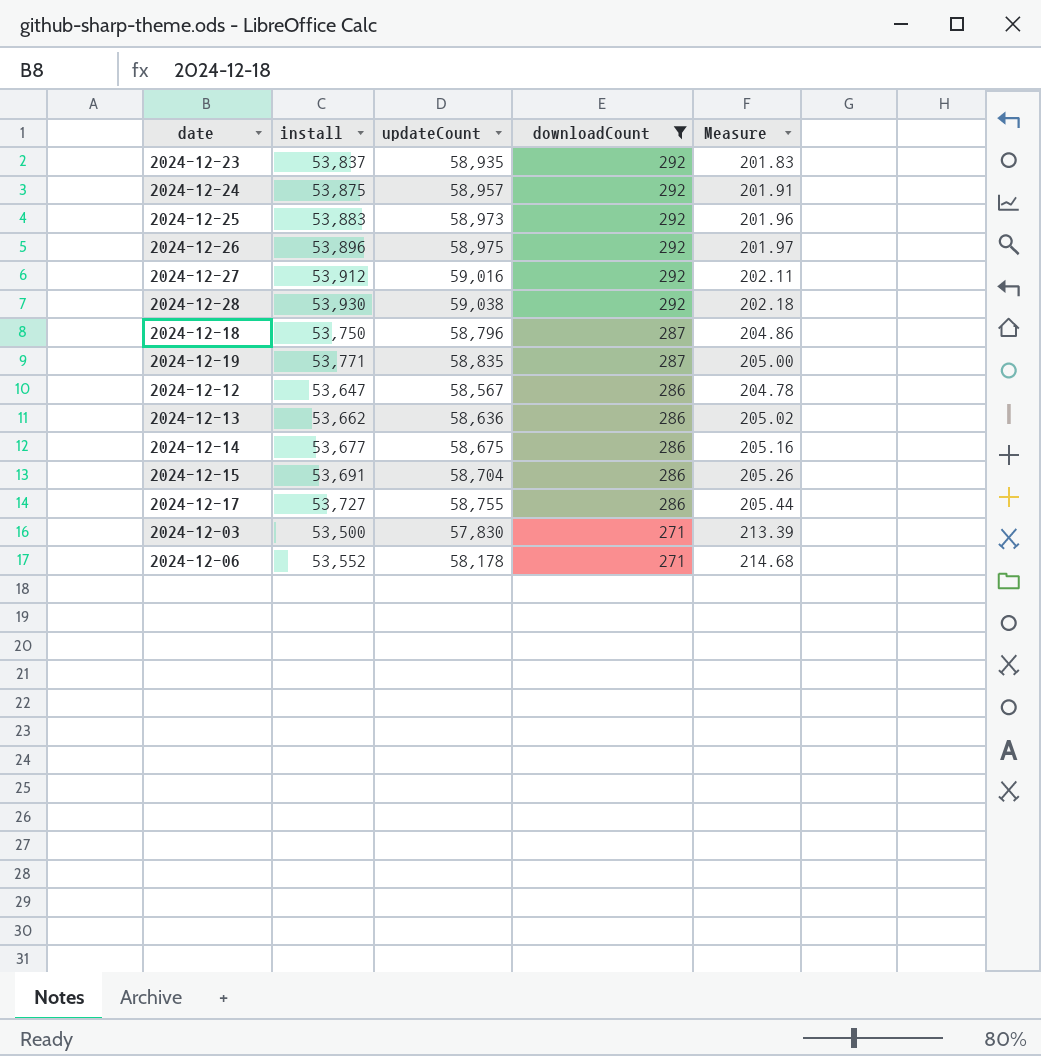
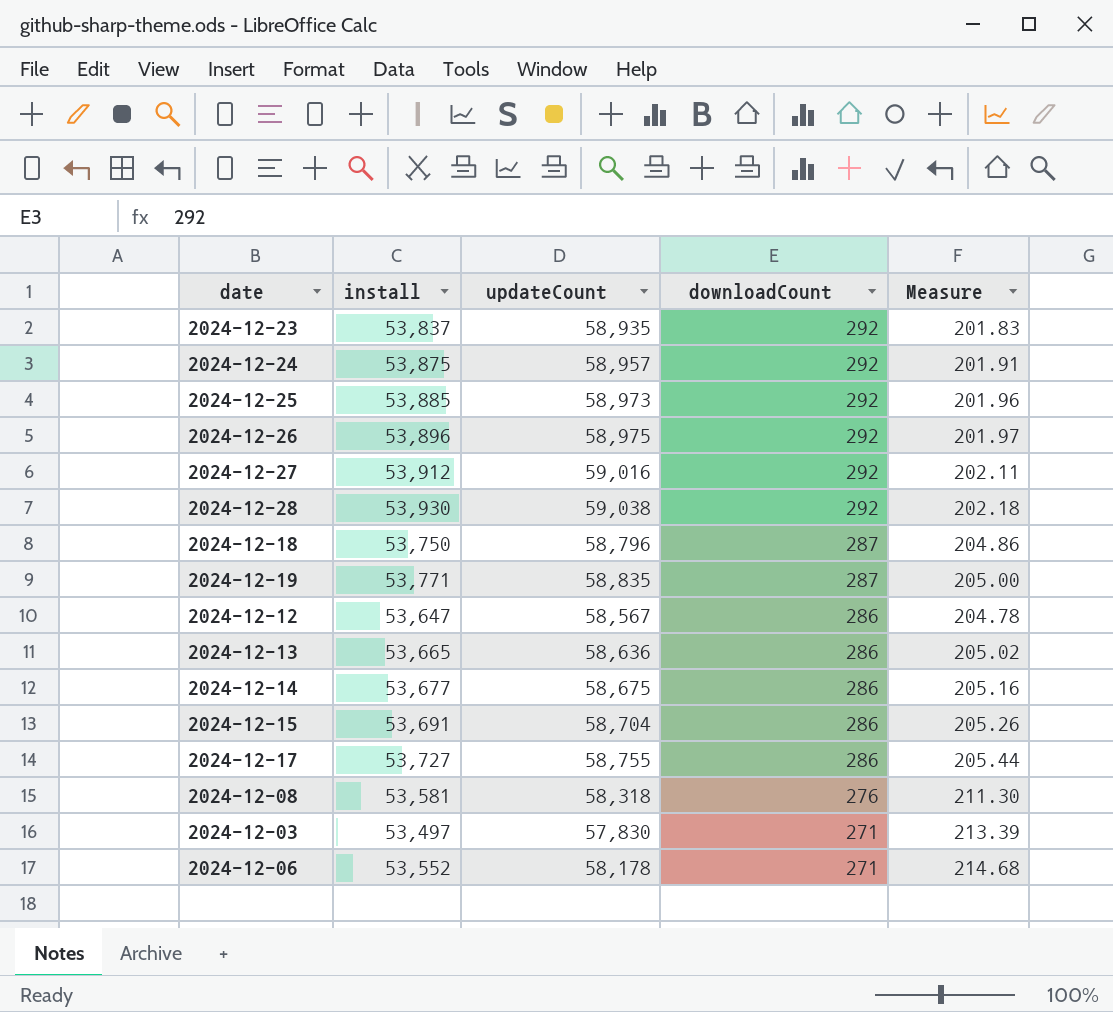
filter: downloadCount != 276 -> none
2024-12-25 | install: 53,883 -> 53,885
2024-12-13 | install: 53,662 -> 53,665
2024-12-03 | install: 53,500 -> 53,497

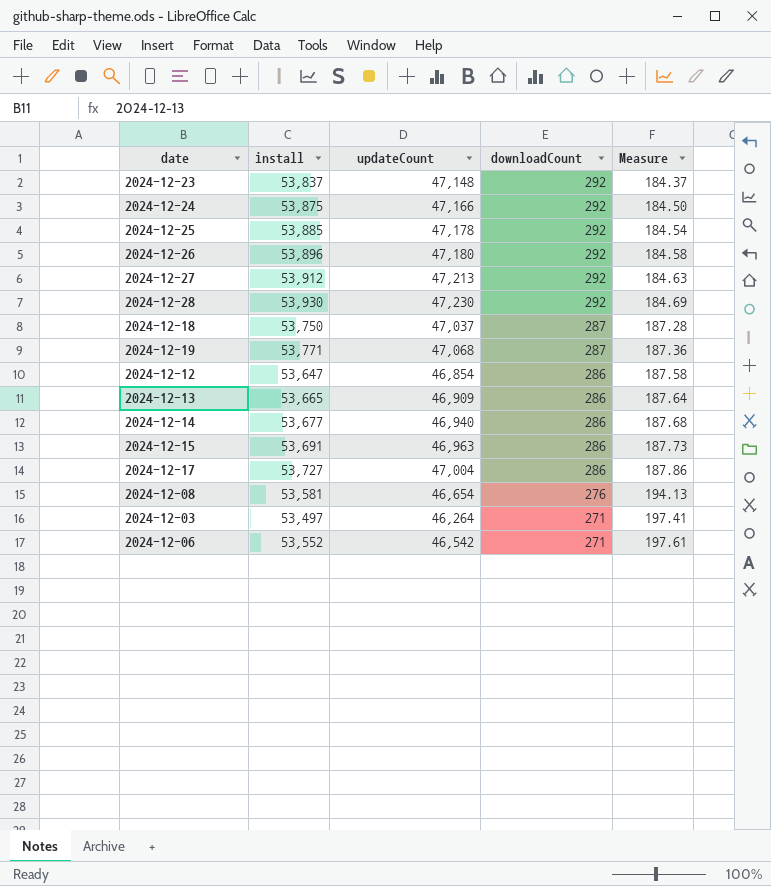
column Measure | formula: [updateCount] / [downloadCount] -> [install] / [downloadCount]
2024-12-23 | updateCount: 58,935 -> 47,148
2024-12-24 | updateCount: 58,957 -> 47,166
2024-12-25 | updateCount: 58,973 -> 47,178
2024-12-26 | updateCount: 58,975 -> 47,180
2024-12-27 | updateCount: 59,016 -> 47,213
2024-12-28 | updateCount: 59,038 -> 47,230
2024-12-18 | updateCount: 58,796 -> 47,037
2024-12-19 | updateCount: 58,835 -> 47,068
2024-12-12 | updateCount: 58,567 -> 46,854
2024-12-13 | updateCount: 58,636 -> 46,909
2024-12-14 | updateCount: 58,675 -> 46,940
2024-12-15 | updateCount: 58,704 -> 46,963
2024-12-17 | updateCount: 58,755 -> 47,004
2024-12-08 | updateCount: 58,318 -> 46,654
2024-12-03 | updateCount: 57,830 -> 46,264
2024-12-06 | updateCount: 58,178 -> 46,542

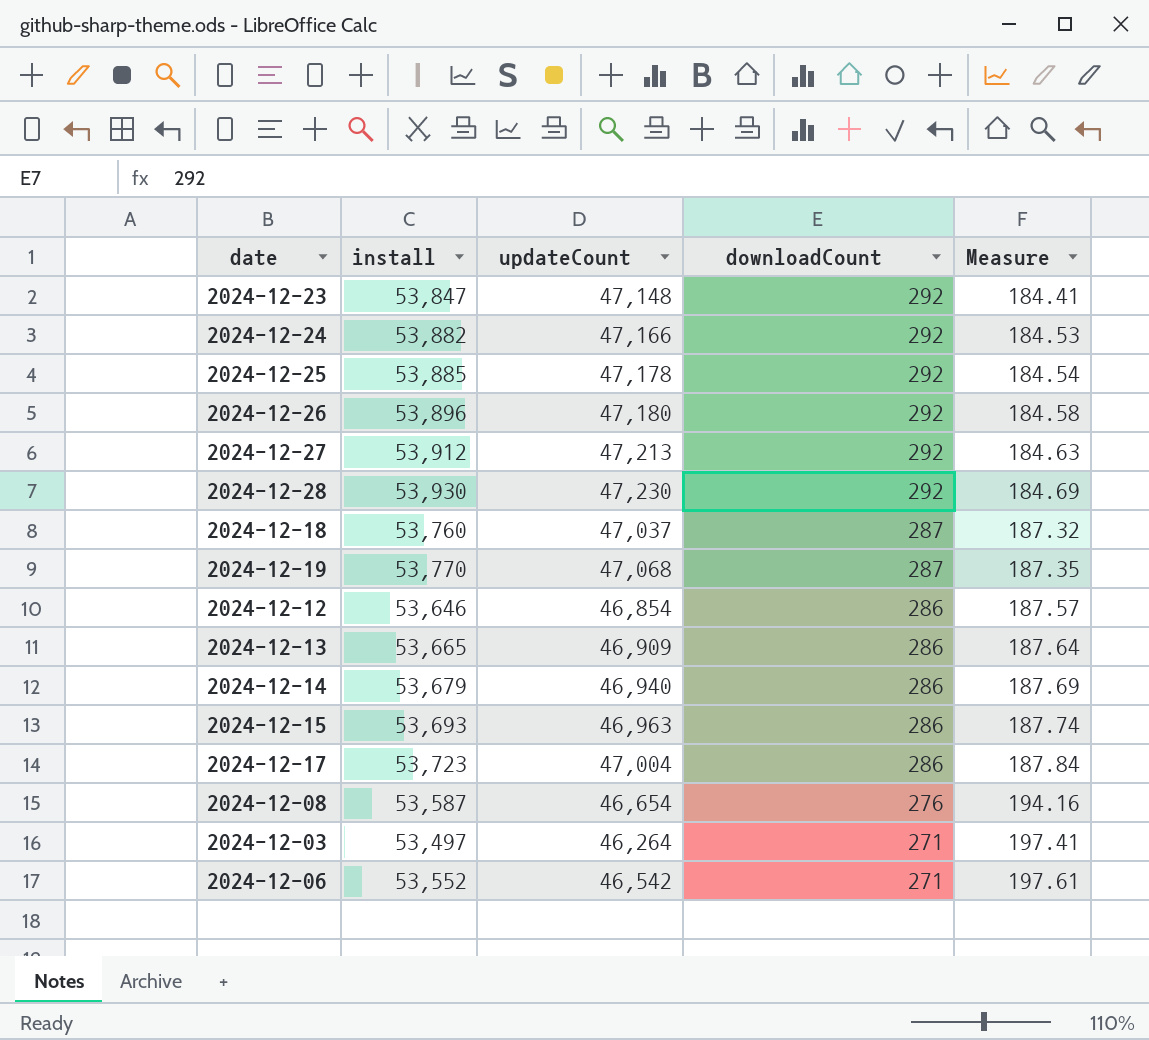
2024-12-23 | install: 53,837 -> 53,847
2024-12-23 | Measure: 184.37 -> 184.41
2024-12-24 | install: 53,875 -> 53,882
2024-12-24 | Measure: 184.50 -> 184.53
2024-12-18 | install: 53,750 -> 53,760
2024-12-18 | Measure: 187.28 -> 187.32
2024-12-19 | install: 53,771 -> 53,770
2024-12-19 | Measure: 187.36 -> 187.35
2024-12-12 | install: 53,647 -> 53,646
2024-12-12 | Measure: 187.58 -> 187.57
2024-12-14 | install: 53,677 -> 53,679
2024-12-14 | Measure: 187.68 -> 187.69
2024-12-15 | install: 53,691 -> 53,693
2024-12-15 | Measure: 187.73 -> 187.74
2024-12-17 | install: 53,727 -> 53,723
2024-12-17 | Measure: 187.86 -> 187.84
2024-12-08 | install: 53,581 -> 53,587
2024-12-08 | Measure: 194.13 -> 194.16

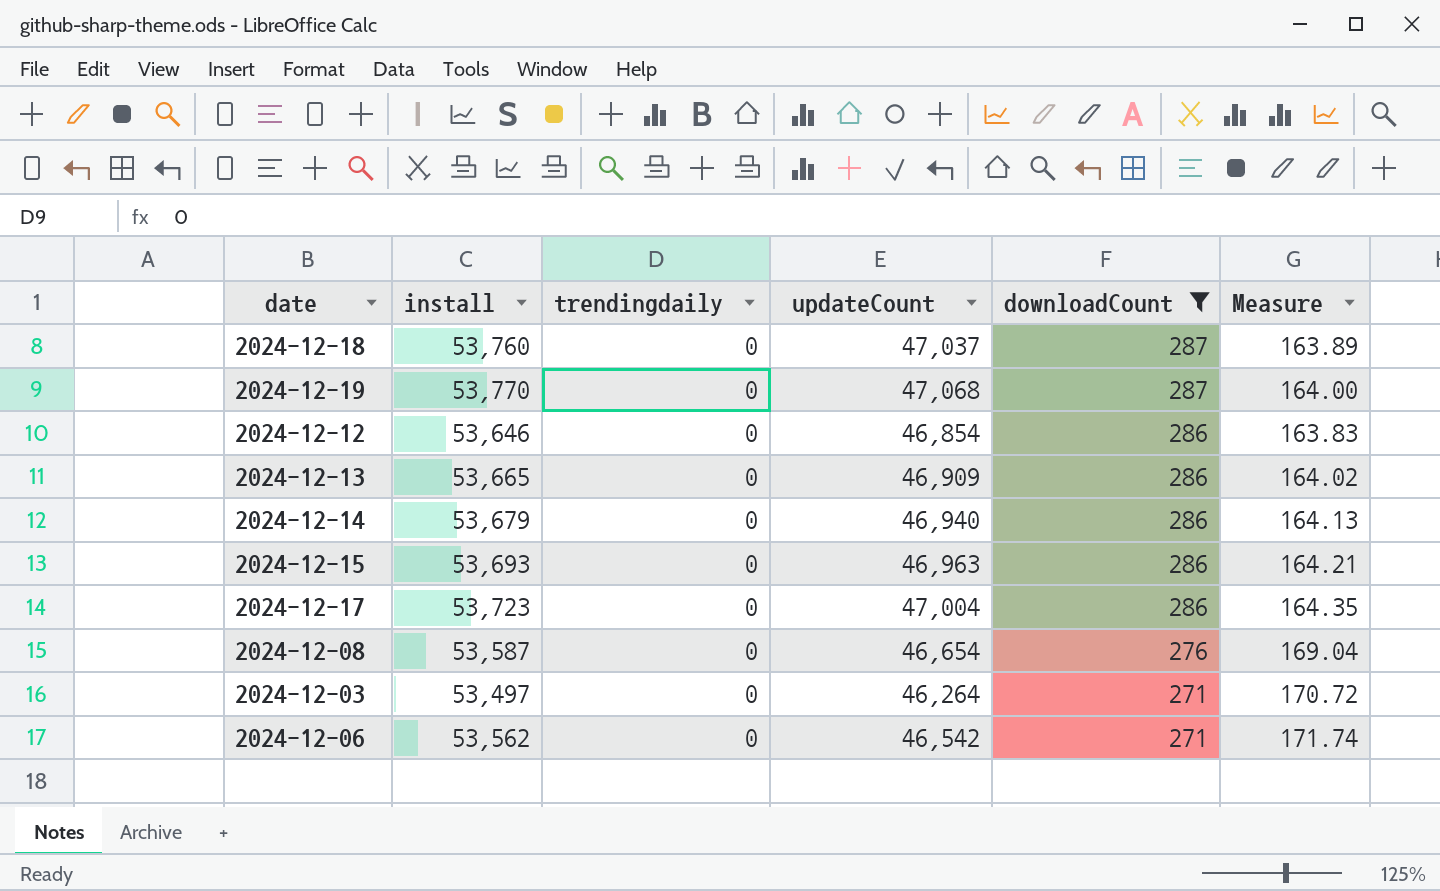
filter: none -> downloadCount != 292
column trendingdaily | position: none -> 3
column Measure | formula: [install] / [downloadCount] -> [updateCount] / [downloadCount]
2024-12-06 | install: 53,552 -> 53,562

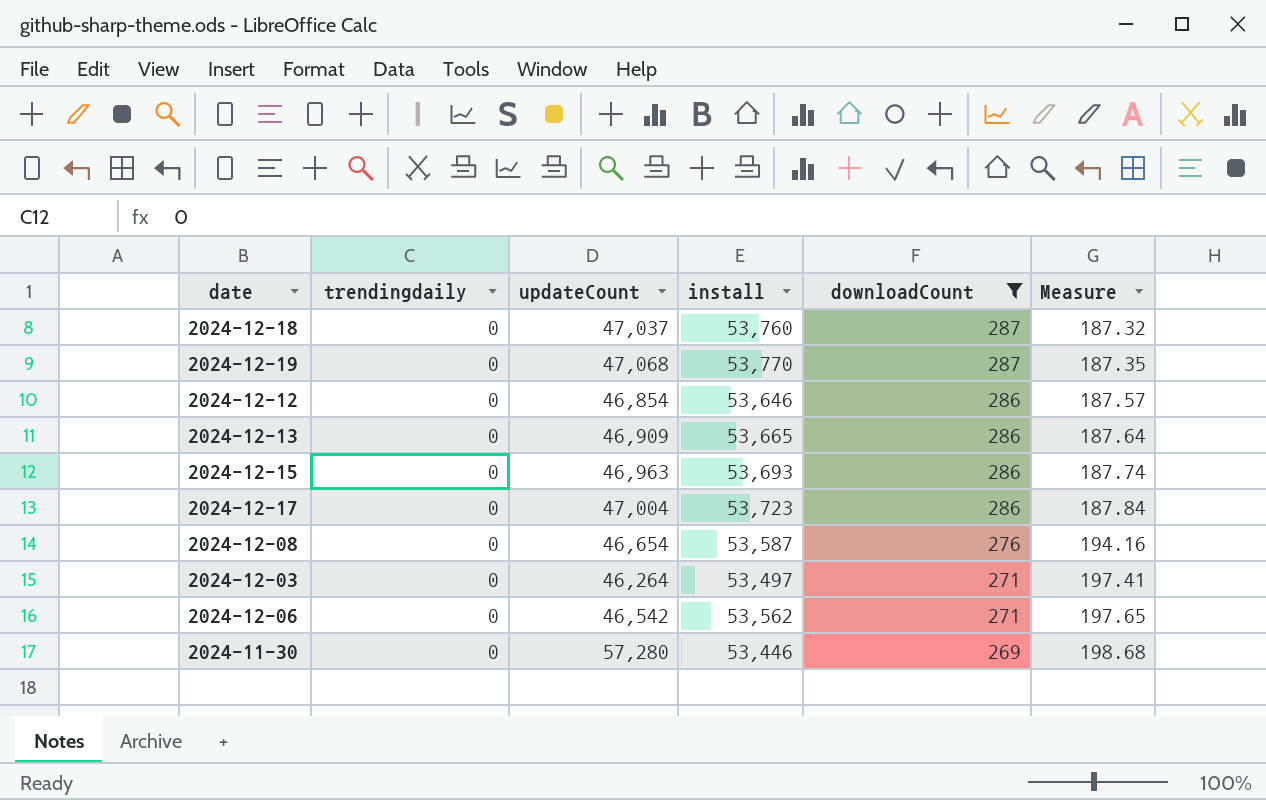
column install | position: 2 -> 4
column Measure | formula: [updateCount] / [downloadCount] -> [install] / [downloadCount]
row 2024-12-14: 53,679 | 0 | 46,940 | 286 | 164.13 -> none
row 2024-11-30: none -> 0 | 57,280 | 53,446 | 269 | 198.68

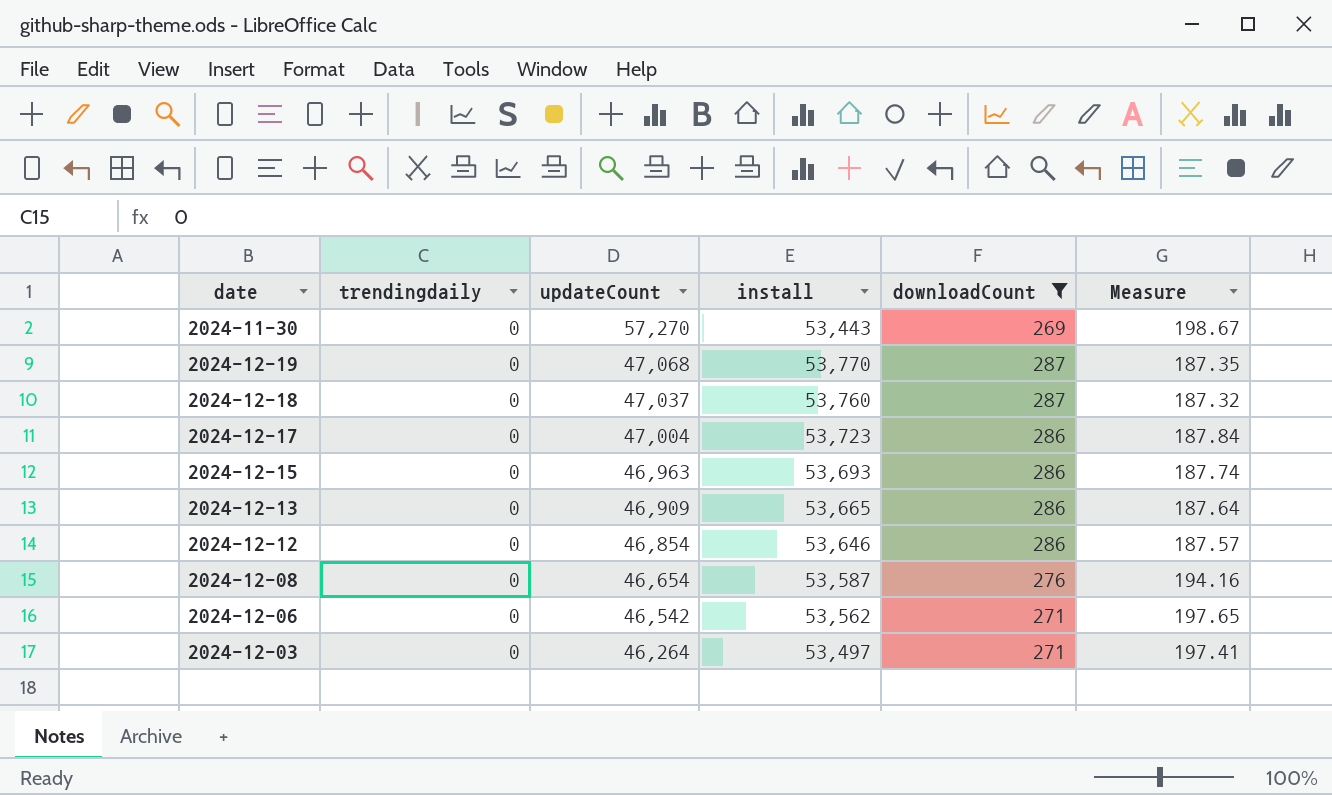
row order: downloadCount descending -> updateCount descending
2024-11-30 | updateCount: 57,280 -> 57,270
2024-11-30 | install: 53,446 -> 53,443
2024-11-30 | Measure: 198.68 -> 198.67

